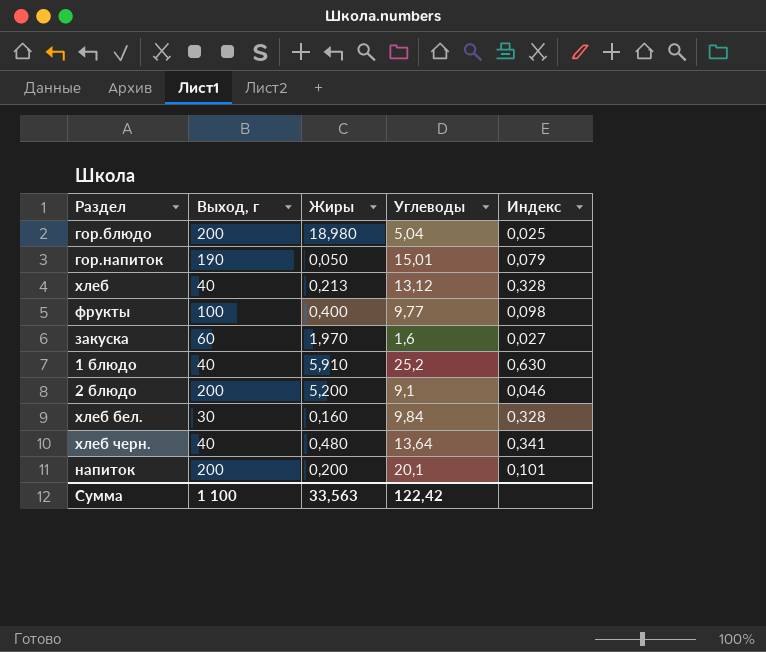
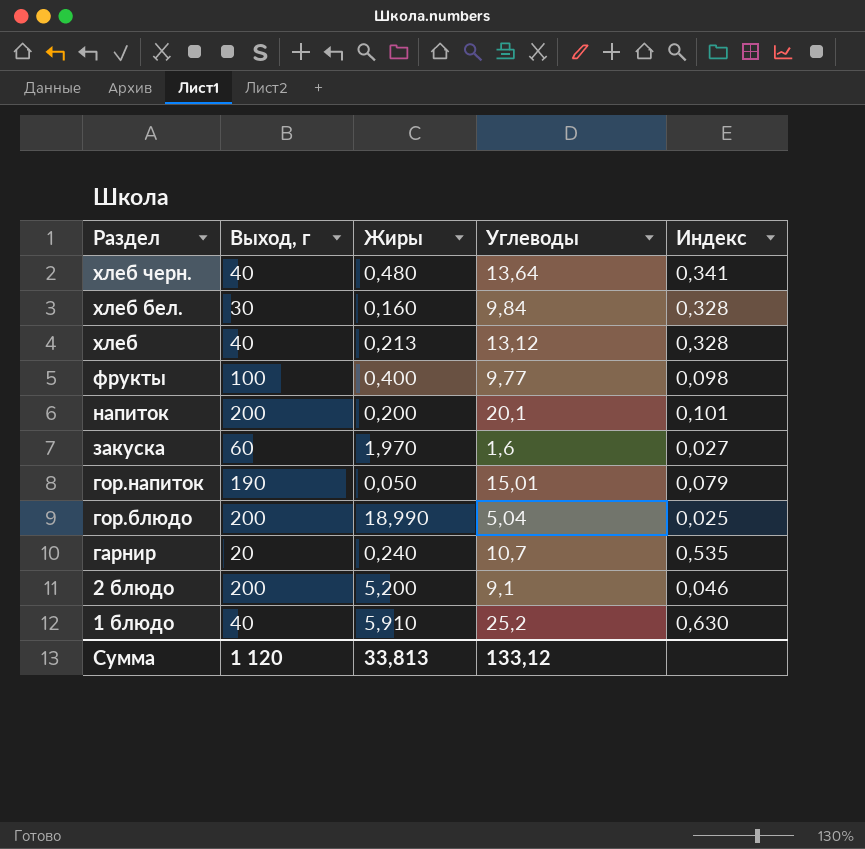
row order: none -> Раздел descending
гор.блюдо | Жиры: 18,980 -> 18,990
row гарнир: none -> 20 | 0,240 | 10,7 | 0,535
Сумма | Выход, г: 1 100 -> 1 120
Сумма | Жиры: 33,563 -> 33,813
Сумма | Углеводы: 122,42 -> 133,12

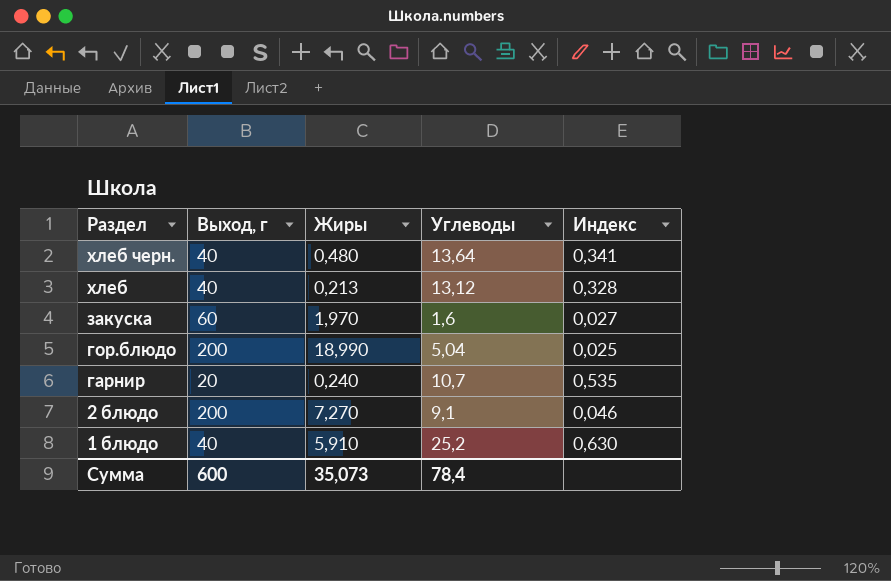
row хлеб бел.: 30 | 0,160 | 9,84 | 0,328 -> none
row фрукты: 100 | 0,400 | 9,77 | 0,098 -> none
row напиток: 200 | 0,200 | 20,1 | 0,101 -> none
row гор.напиток: 190 | 0,050 | 15,01 | 0,079 -> none
2 блюдо | Жиры: 5,200 -> 7,270
Сумма | Выход, г: 1 120 -> 600
Сумма | Жиры: 33,813 -> 35,073
Сумма | Углеводы: 133,12 -> 78,4

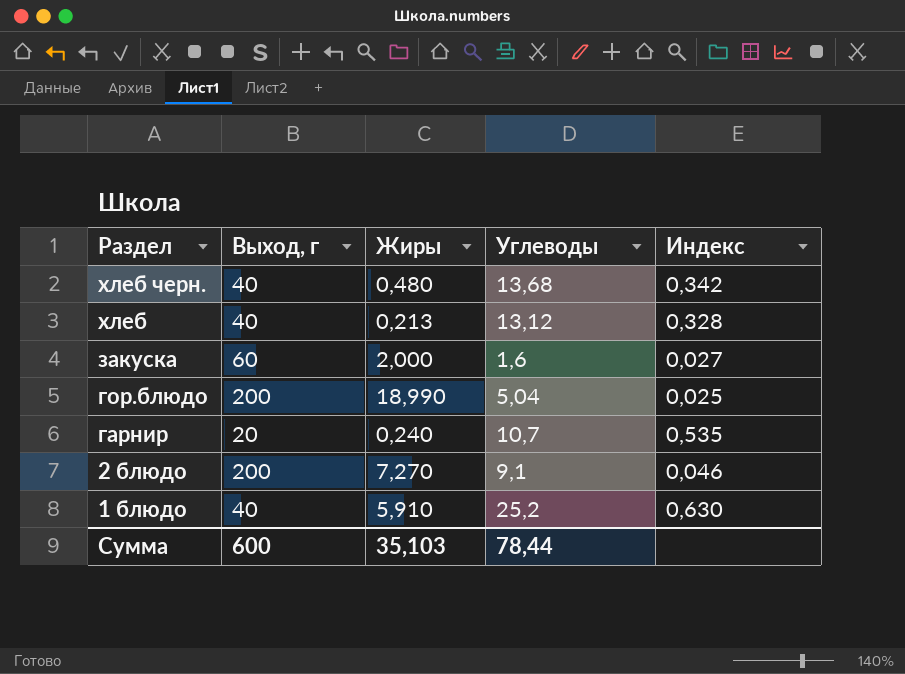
хлеб черн. | Углеводы: 13,64 -> 13,68
хлеб черн. | Индекс: 0,341 -> 0,342
закуска | Жиры: 1,970 -> 2,000
Сумма | Жиры: 35,073 -> 35,103
Сумма | Углеводы: 78,4 -> 78,44

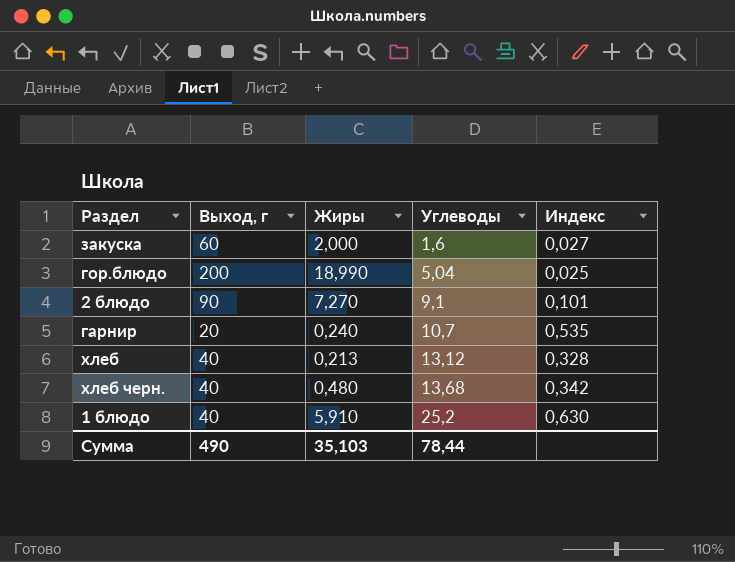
row order: Раздел descending -> Углеводы ascending
2 блюдо | Выход, г: 200 -> 90
2 блюдо | Индекс: 0,046 -> 0,101
Сумма | Выход, г: 600 -> 490

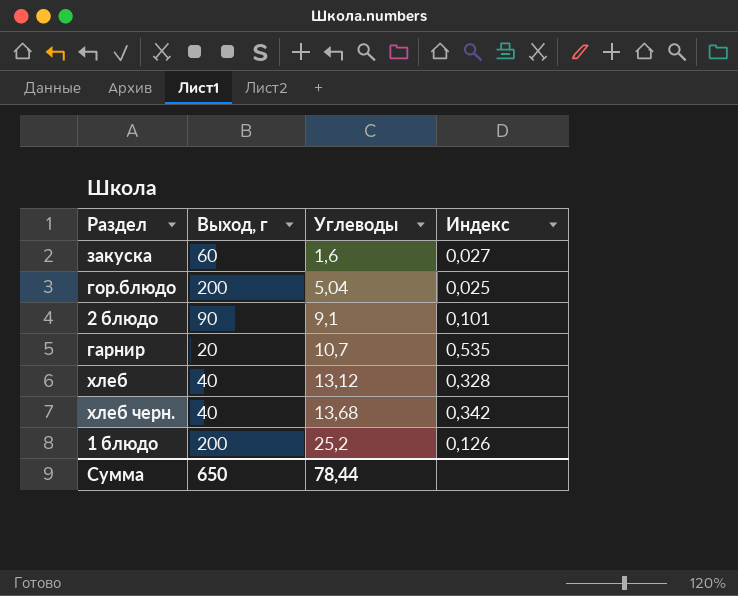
column Жиры | position: 3 -> none
1 блюдо | Выход, г: 40 -> 200
1 блюдо | Индекс: 0,630 -> 0,126
Сумма | Выход, г: 490 -> 650

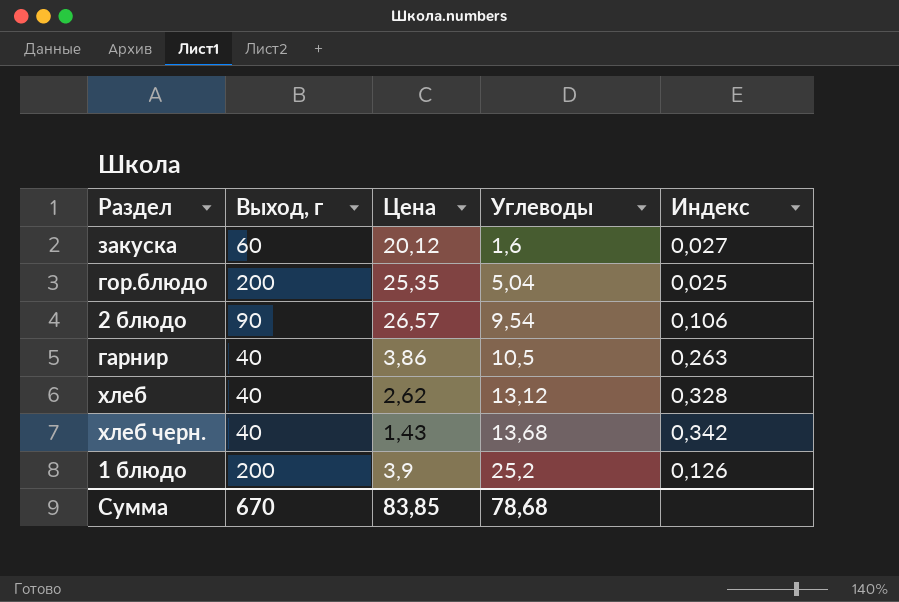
column Цена | position: none -> 3
2 блюдо | Углеводы: 9,1 -> 9,54
2 блюдо | Индекс: 0,101 -> 0,106
гарнир | Выход, г: 20 -> 40
гарнир | Углеводы: 10,7 -> 10,5
гарнир | Индекс: 0,535 -> 0,263
Сумма | Выход, г: 650 -> 670
Сумма | Углеводы: 78,44 -> 78,68

